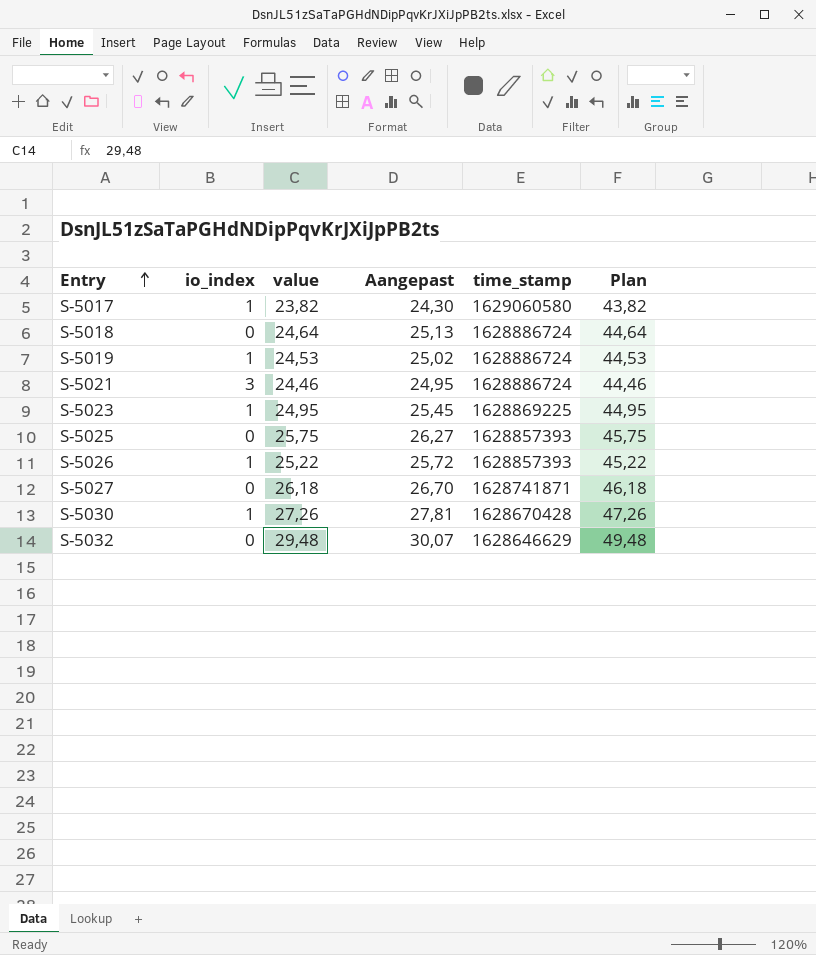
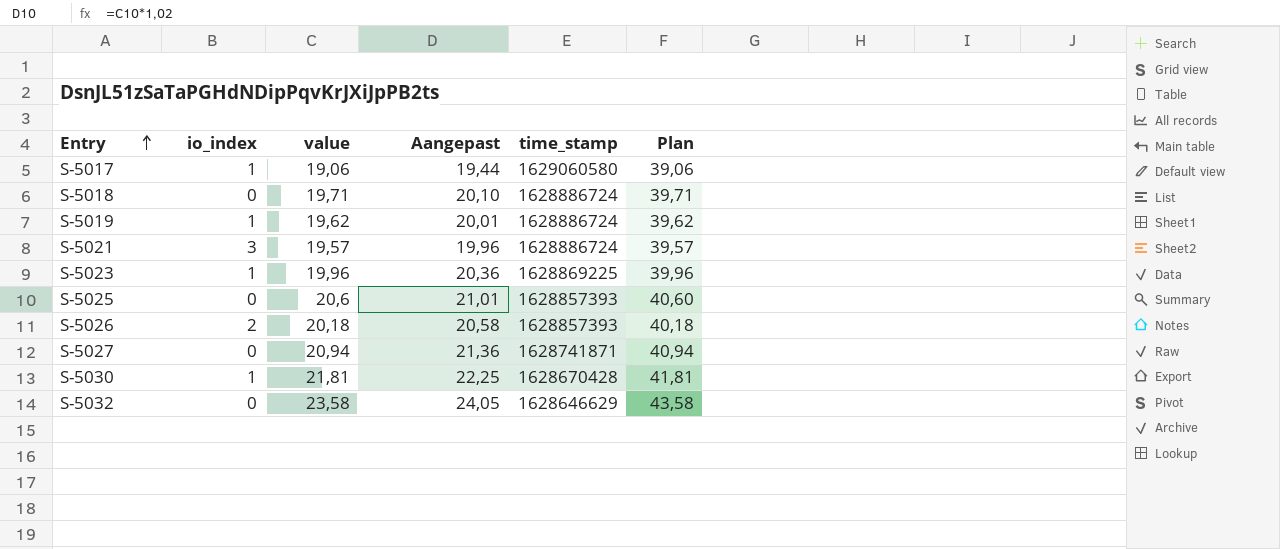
S-5017 | value: 23,82 -> 19,06
S-5017 | Aangepast: 24,30 -> 19,44
S-5017 | Plan: 43,82 -> 39,06
S-5018 | value: 24,64 -> 19,71
S-5018 | Aangepast: 25,13 -> 20,10
S-5018 | Plan: 44,64 -> 39,71
S-5019 | value: 24,53 -> 19,62
S-5019 | Aangepast: 25,02 -> 20,01
S-5019 | Plan: 44,53 -> 39,62
S-5021 | value: 24,46 -> 19,57
S-5021 | Aangepast: 24,95 -> 19,96
S-5021 | Plan: 44,46 -> 39,57
S-5023 | value: 24,95 -> 19,96
S-5023 | Aangepast: 25,45 -> 20,36
S-5023 | Plan: 44,95 -> 39,96
S-5025 | value: 25,75 -> 20,6
S-5025 | Aangepast: 26,27 -> 21,01
S-5025 | Plan: 45,75 -> 40,60
S-5026 | io_index: 1 -> 2
S-5026 | value: 25,22 -> 20,18
S-5026 | Aangepast: 25,72 -> 20,58
S-5026 | Plan: 45,22 -> 40,18
S-5027 | value: 26,18 -> 20,94
S-5027 | Aangepast: 26,70 -> 21,36
S-5027 | Plan: 46,18 -> 40,94
S-5030 | value: 27,26 -> 21,81
S-5030 | Aangepast: 27,81 -> 22,25
S-5030 | Plan: 47,26 -> 41,81
S-5032 | value: 29,48 -> 23,58
S-5032 | Aangepast: 30,07 -> 24,05
S-5032 | Plan: 49,48 -> 43,58

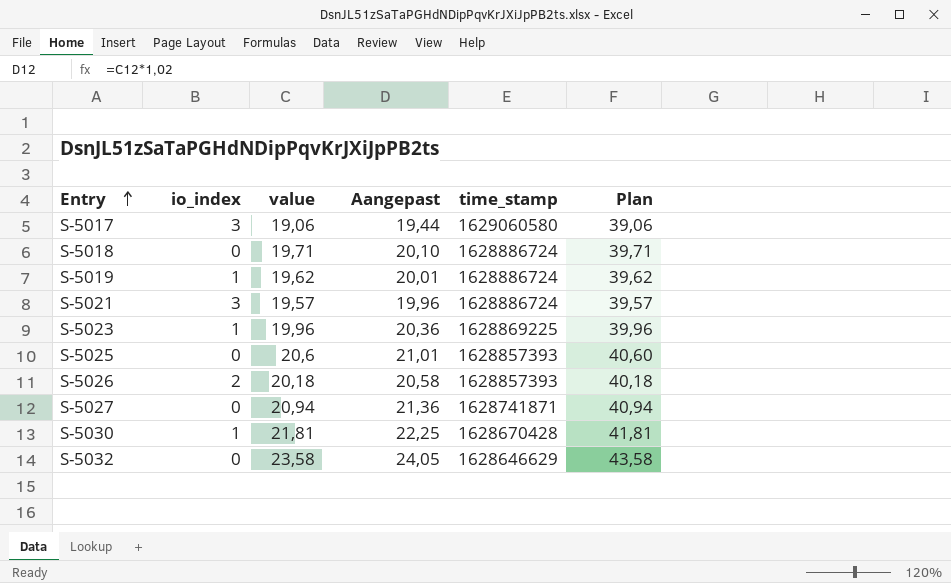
S-5017 | io_index: 1 -> 3

